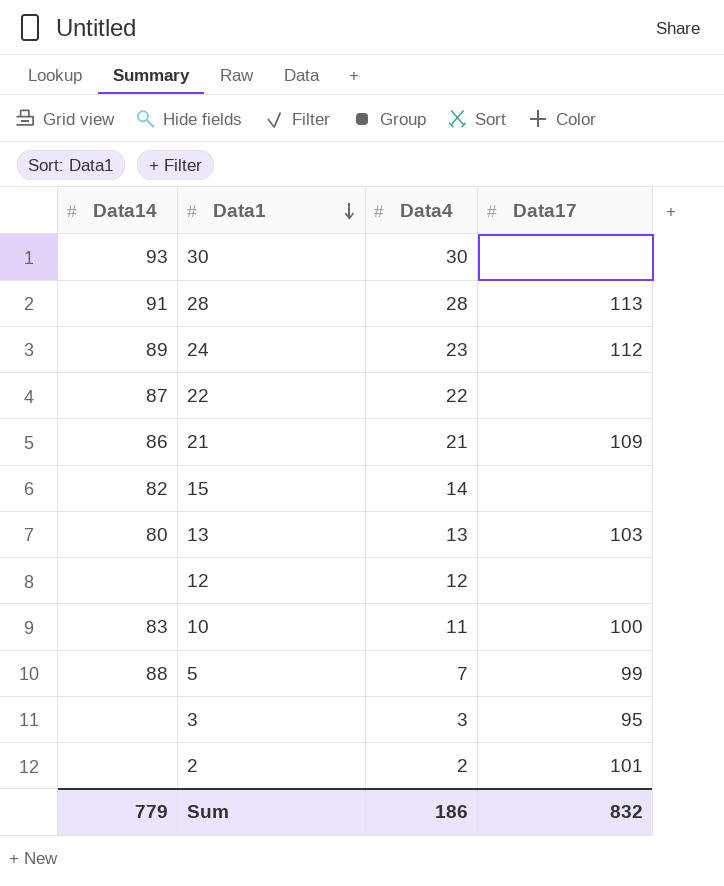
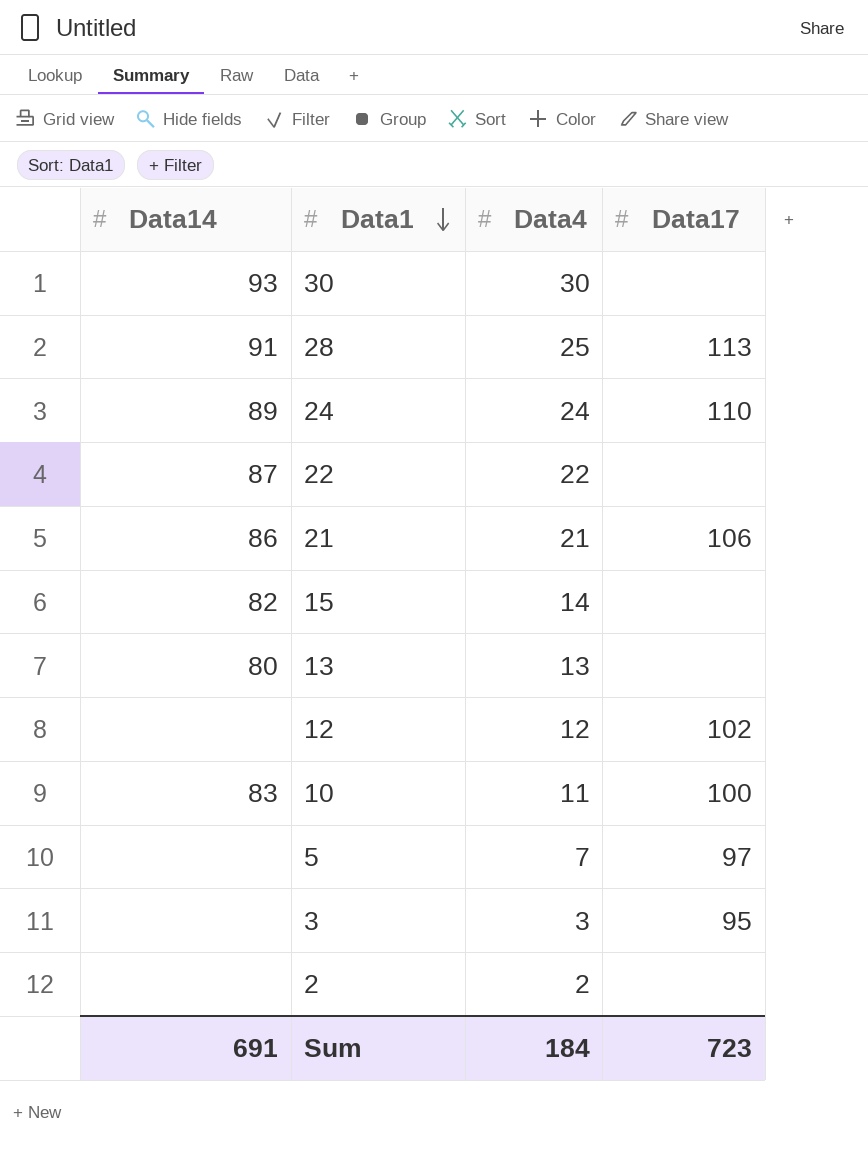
28 | Data4: 28 -> 25
24 | Data4: 23 -> 24
24 | Data17: 112 -> 110
21 | Data17: 109 -> 106
13 | Data17: 103 -> none
12 | Data17: none -> 102
5 | Data14: 88 -> none
5 | Data17: 99 -> 97
2 | Data17: 101 -> none
Sum | Data14: 779 -> 691
Sum | Data4: 186 -> 184
Sum | Data17: 832 -> 723

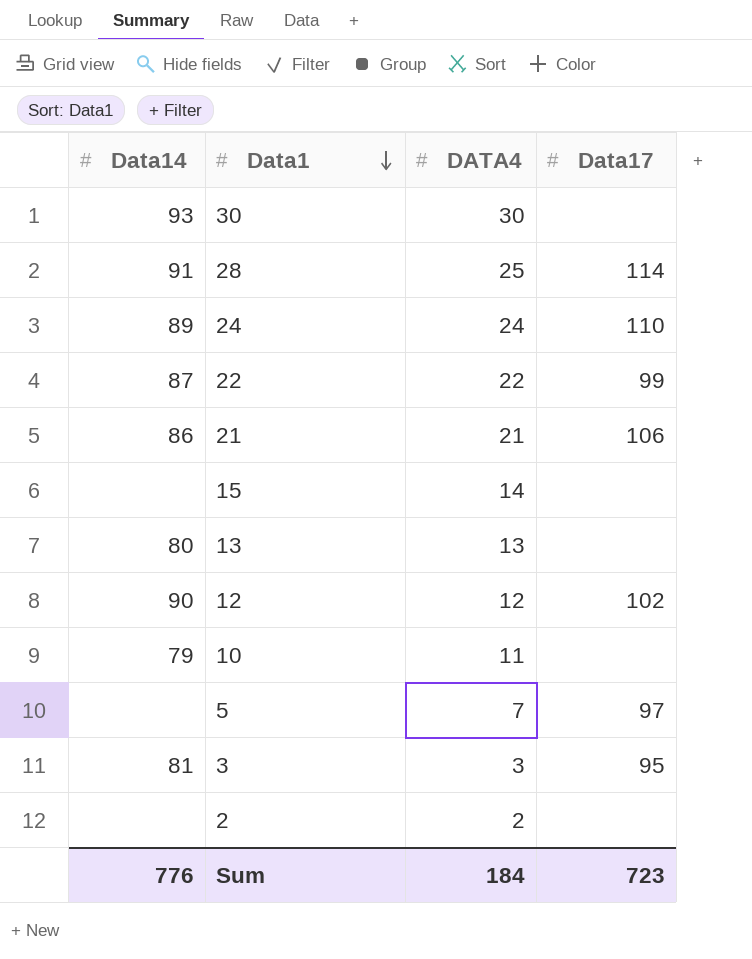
column name: Data4 -> DATA4
28 | Data17: 113 -> 114
22 | Data17: none -> 99
15 | Data14: 82 -> none
12 | Data14: none -> 90
10 | Data14: 83 -> 79
10 | Data17: 100 -> none
3 | Data14: none -> 81
Sum | Data14: 691 -> 776

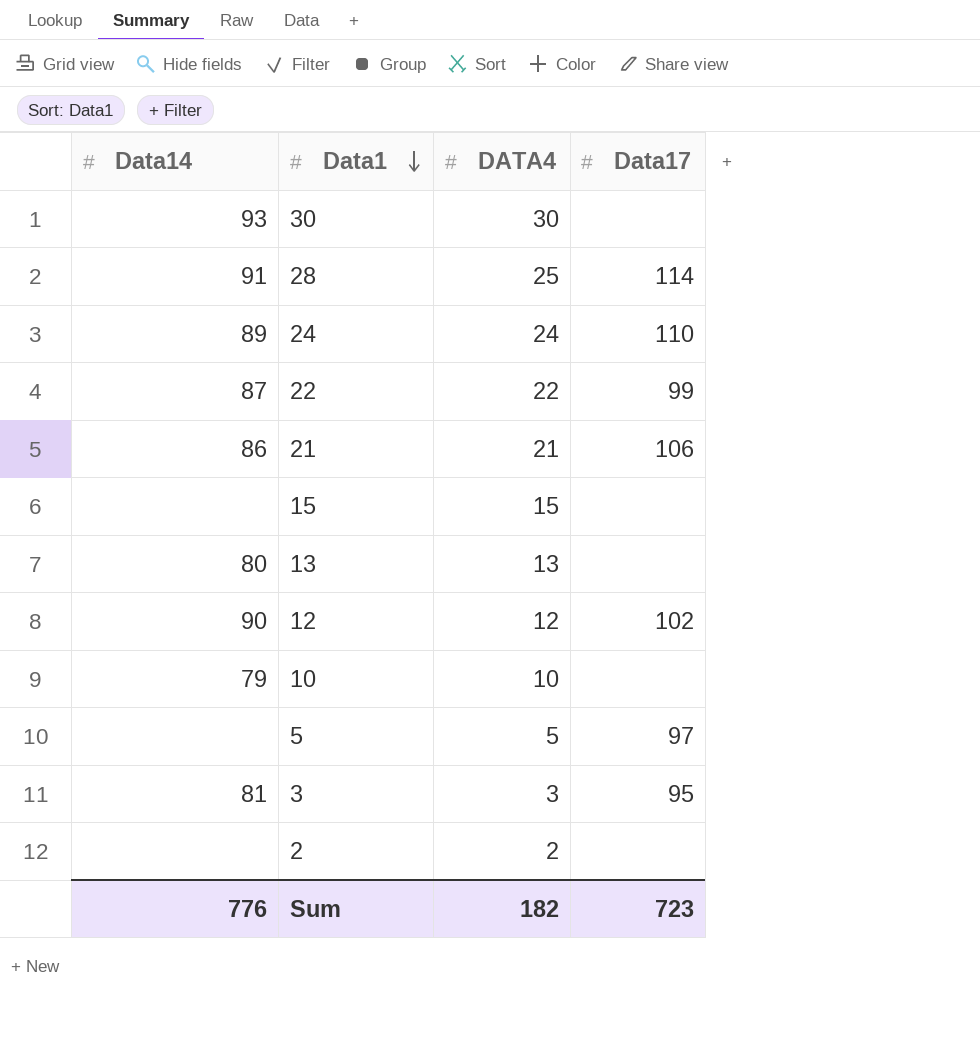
15 | DATA4: 14 -> 15
10 | DATA4: 11 -> 10
5 | DATA4: 7 -> 5
Sum | DATA4: 184 -> 182

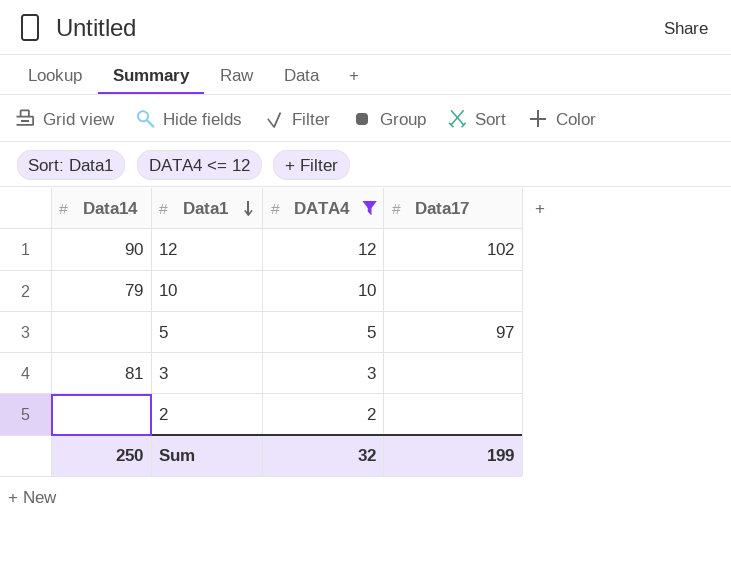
filter: none -> DATA4 <= 12
3 | Data17: 95 -> none
Sum | Data14: 776 -> 250
Sum | DATA4: 182 -> 32
Sum | Data17: 723 -> 199

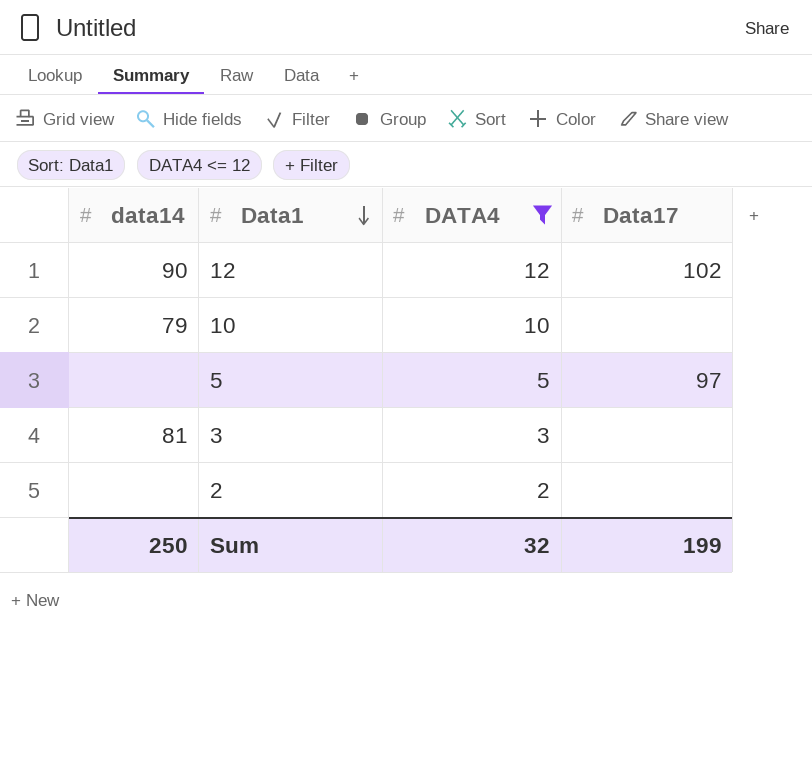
column name: Data14 -> data14

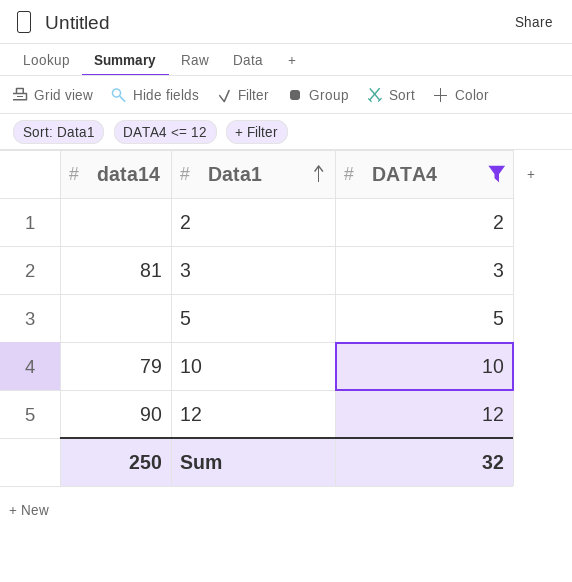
row order: Data1 descending -> Data1 ascending
column Data17 | position: 4 -> none

